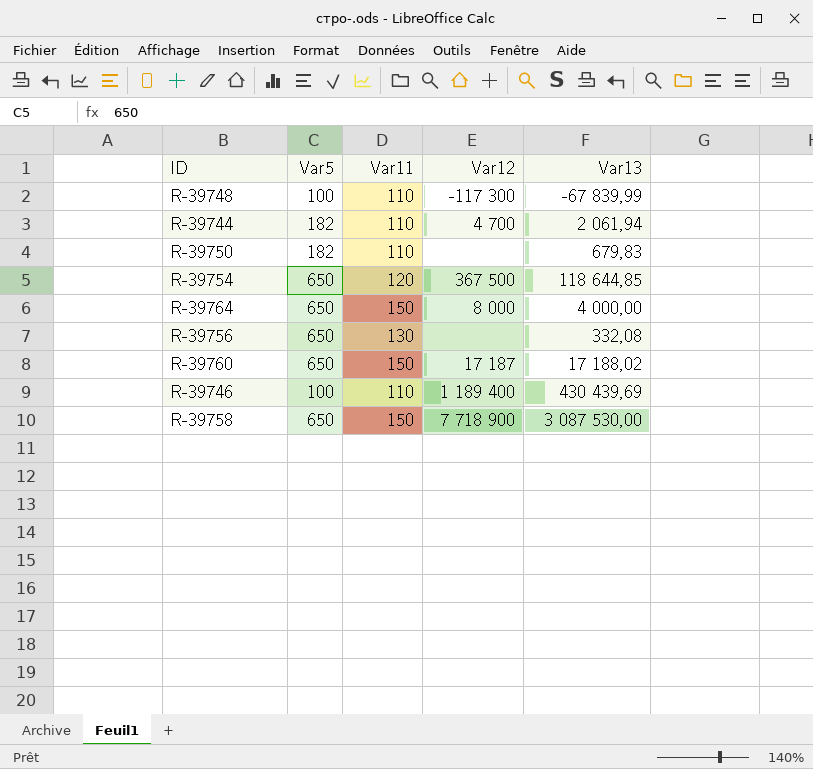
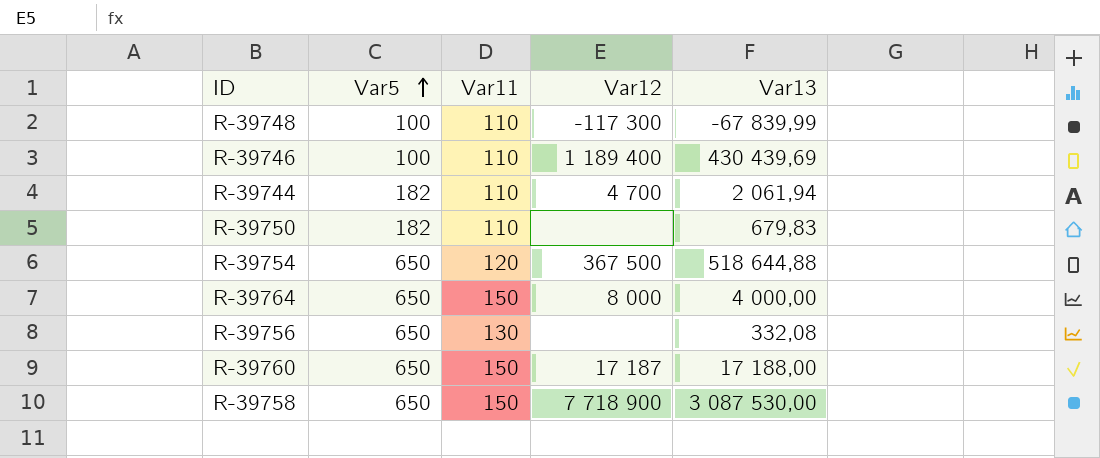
row order: none -> Var5 ascending
R-39754 | Var13: 118 644,85 -> 518 644,88
R-39760 | Var13: 17 188,02 -> 17 188,00

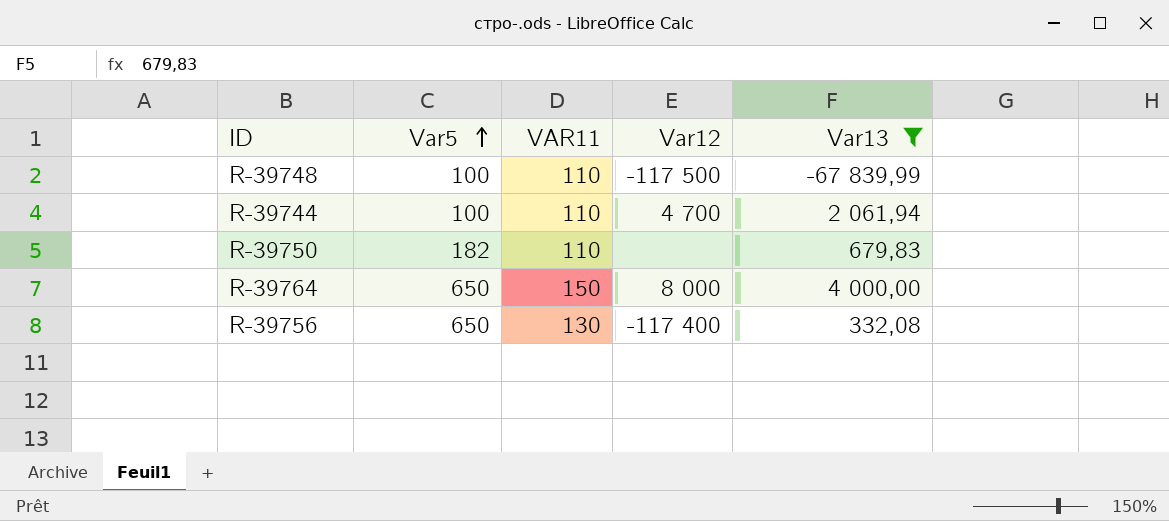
filter: none -> Var13 <= 4 000,00
column name: Var11 -> VAR11
R-39748 | Var12: -117 300 -> -117 500
R-39744 | Var5: 182 -> 100
R-39756 | Var12: none -> -117 400

